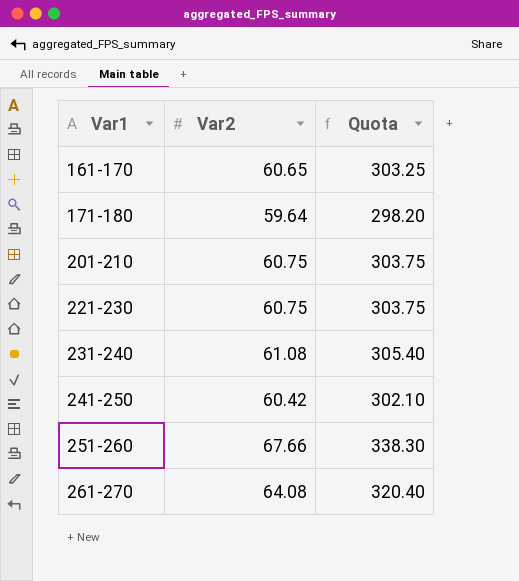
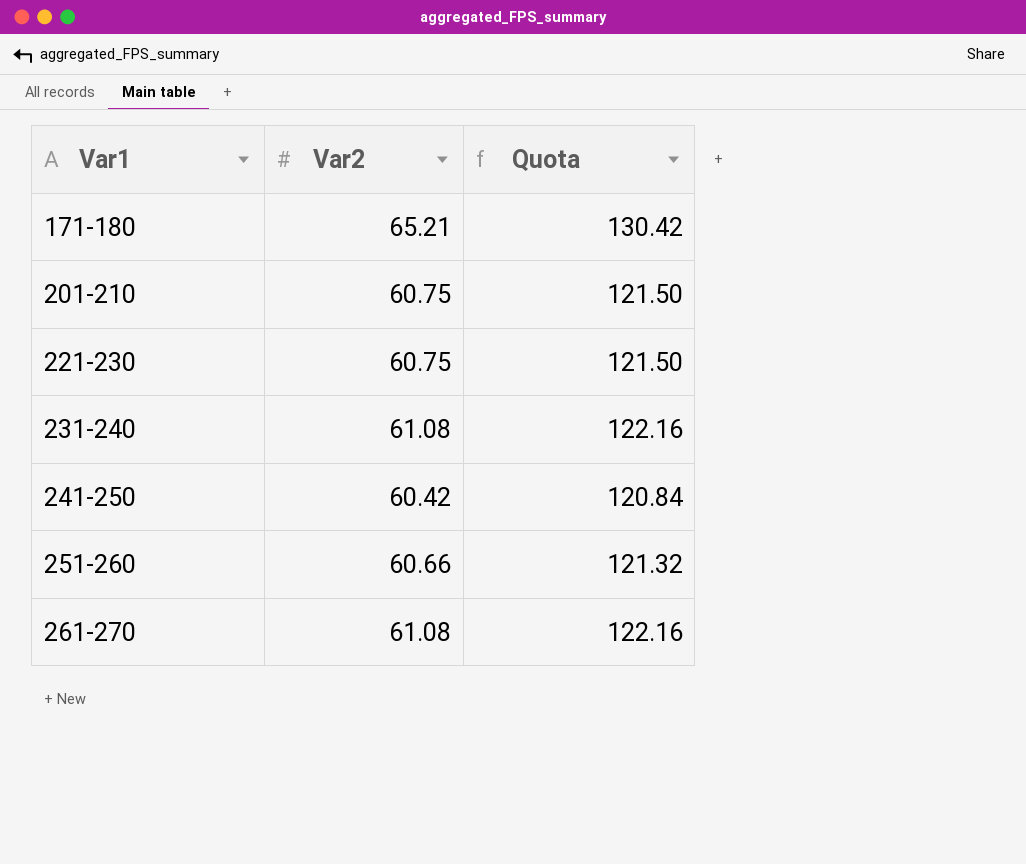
column Quota | formula: [Var2] * 5 -> [Var2] * 2
row 161-170: 60.65 | 303.25 -> none
171-180 | Var2: 59.64 -> 65.21
251-260 | Var2: 67.66 -> 60.66
261-270 | Var2: 64.08 -> 61.08

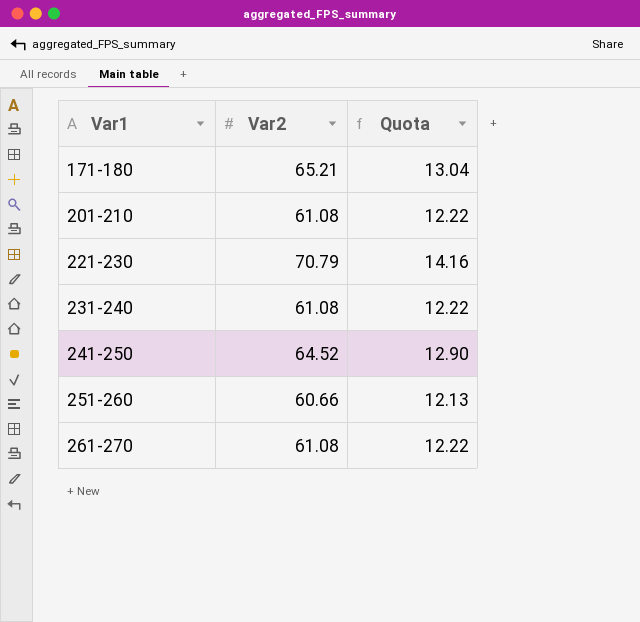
column Quota | formula: [Var2] * 2 -> [Var2] * 0.2
201-210 | Var2: 60.75 -> 61.08
221-230 | Var2: 60.75 -> 70.79
241-250 | Var2: 60.42 -> 64.52

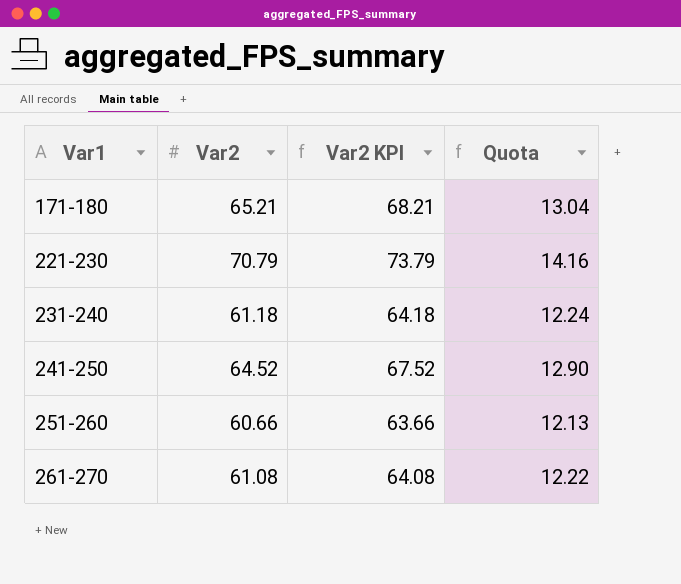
column Var2 KPI | formula: none -> [Var2] + 3
row 201-210: 61.08 | 12.22 -> none
231-240 | Var2: 61.08 -> 61.18
231-240 | Quota: 12.22 -> 12.24

